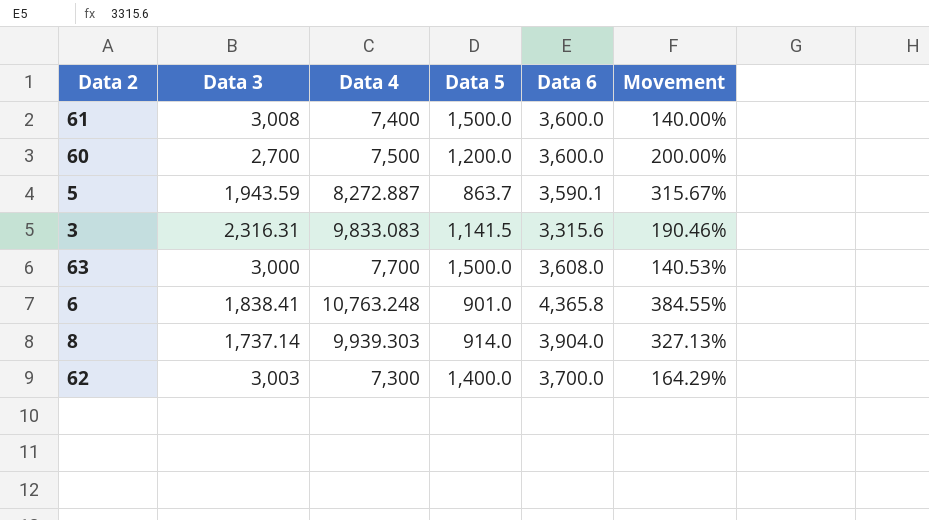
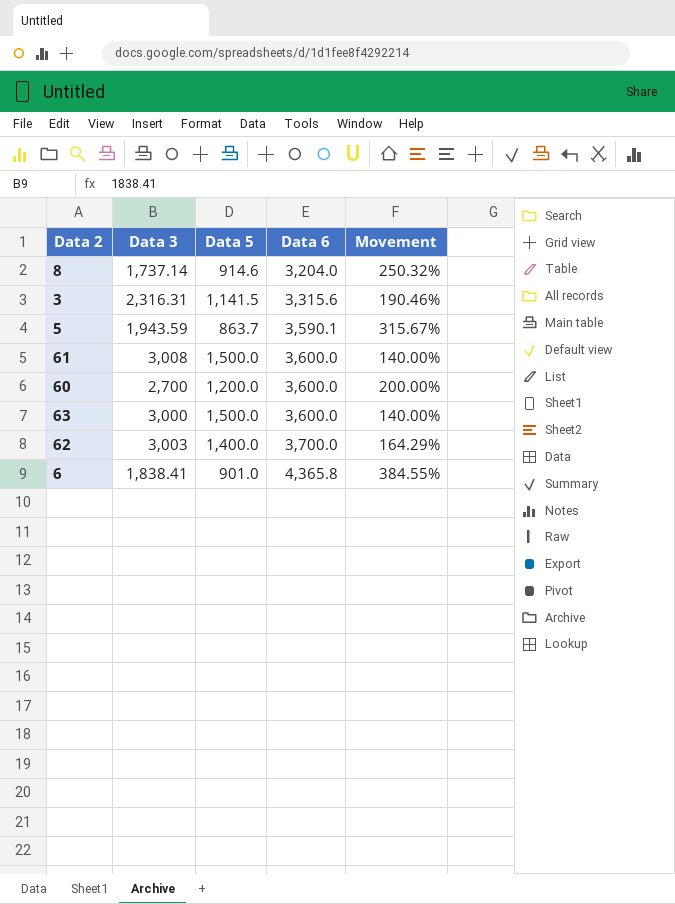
row order: none -> Data 6 ascending
column Data 4 | position: 3 -> none
8 | Data 5: 914.0 -> 914.6
8 | Data 6: 3,904.0 -> 3,204.0
8 | Movement: 327.13% -> 250.32%
63 | Data 6: 3,608.0 -> 3,600.0
63 | Movement: 140.53% -> 140.00%

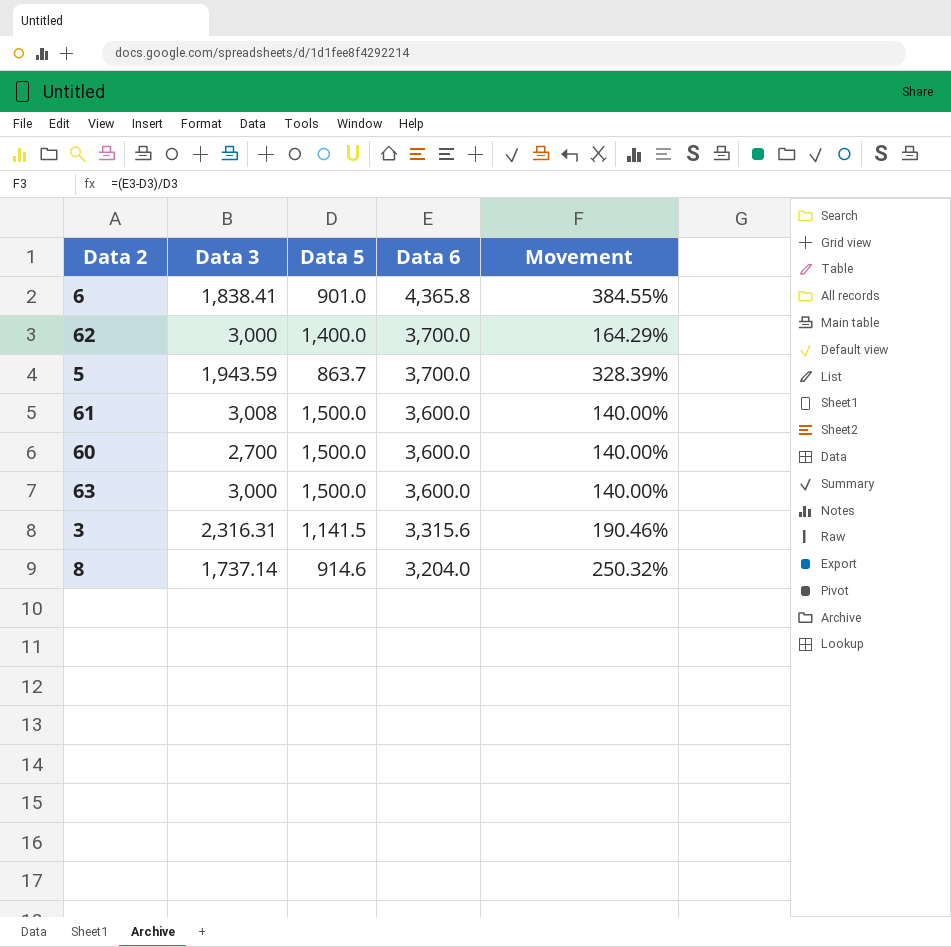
row order: Data 6 ascending -> Data 6 descending
62 | Data 3: 3,003 -> 3,000
5 | Data 6: 3,590.1 -> 3,700.0
5 | Movement: 315.67% -> 328.39%
60 | Data 5: 1,200.0 -> 1,500.0
60 | Movement: 200.00% -> 140.00%

